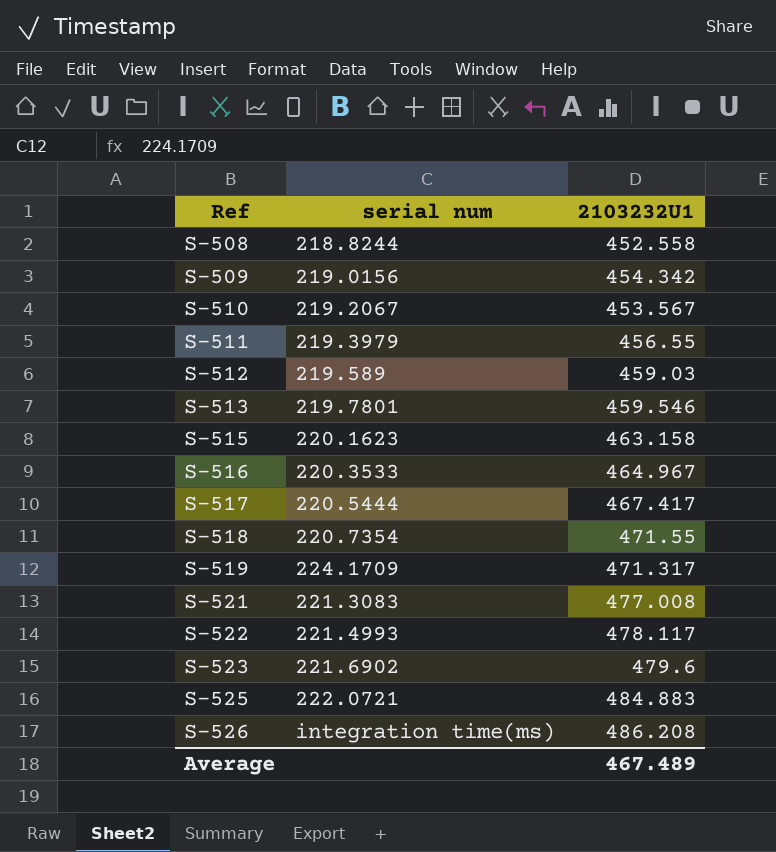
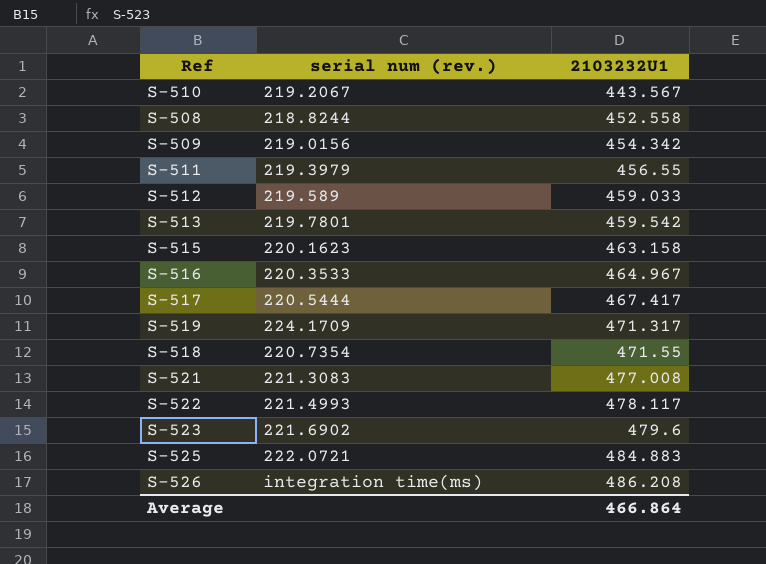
row order: Ref ascending -> 2103232U1 ascending
column name: serial num -> serial num (rev.)
S-510 | 2103232U1: 453.567 -> 443.567
S-512 | 2103232U1: 459.03 -> 459.033
S-513 | 2103232U1: 459.546 -> 459.542
Average | 2103232U1: 467.489 -> 466.864

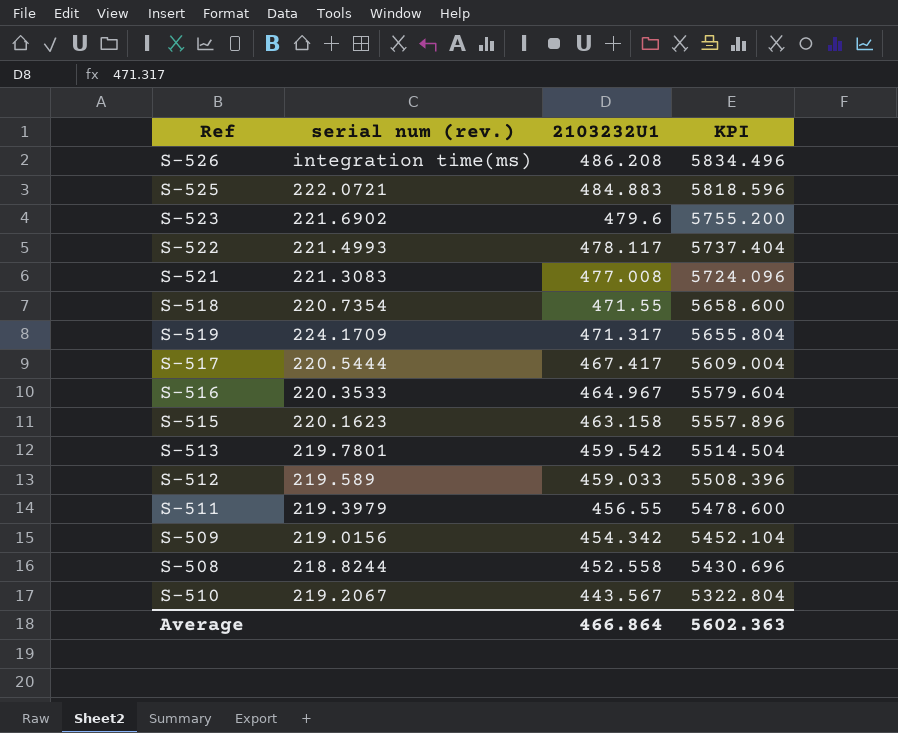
row order: 2103232U1 ascending -> 2103232U1 descending
column KPI | formula: none -> [2103232U1] * 12

